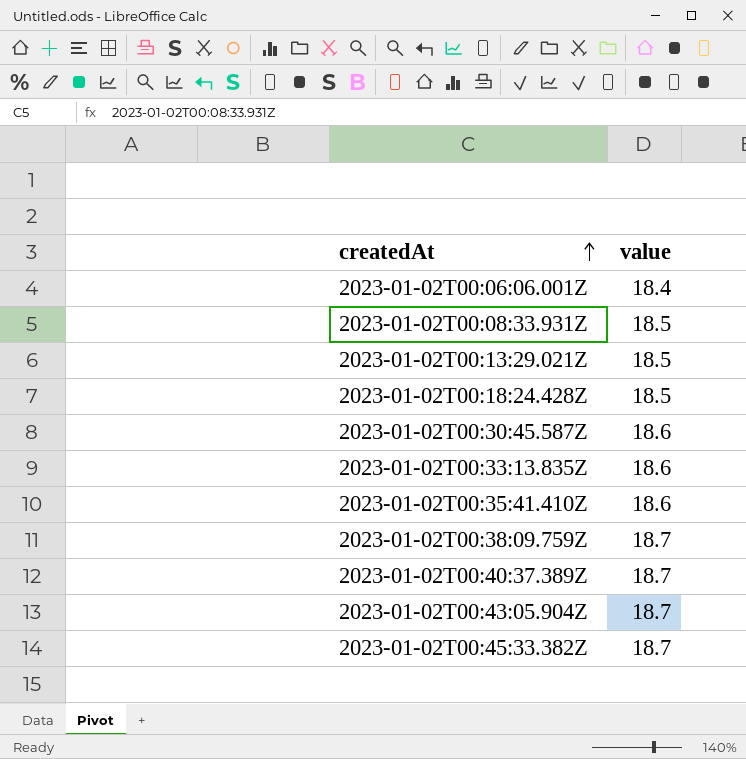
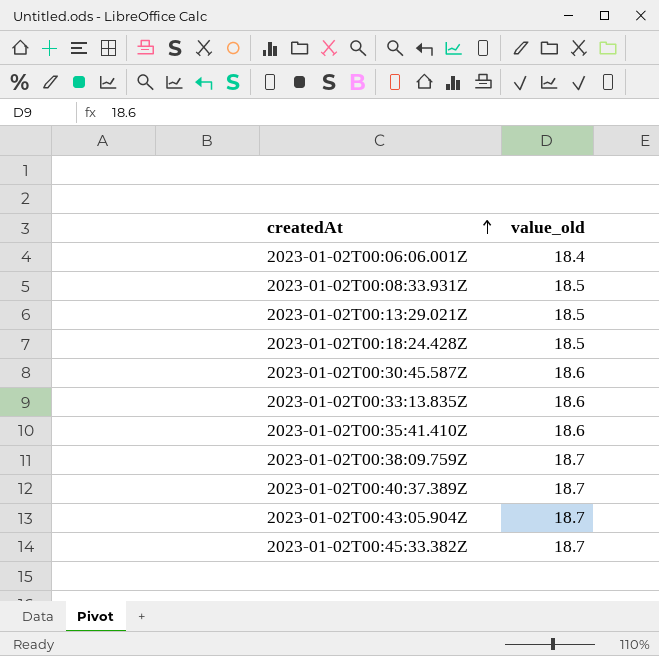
column name: value -> value_old

